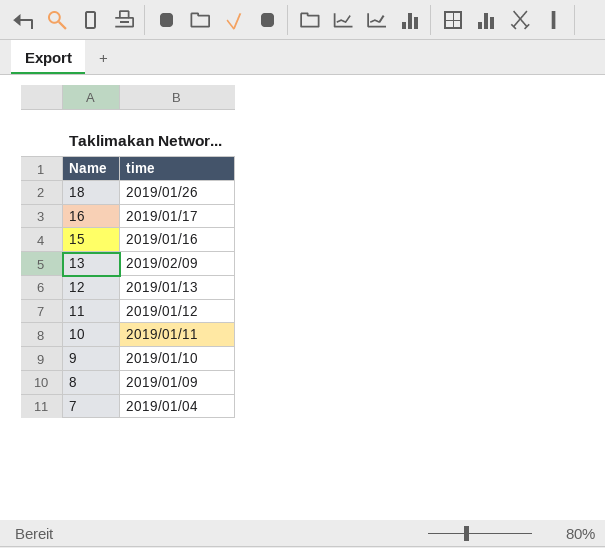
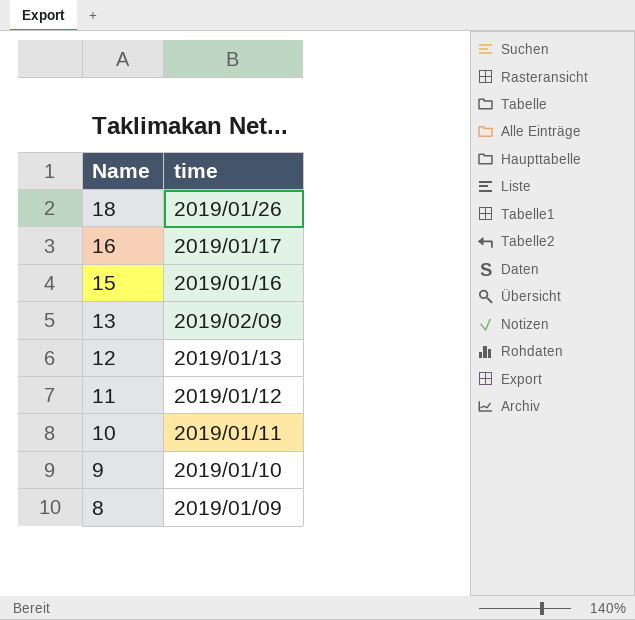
row 7: 2019/01/04 -> none

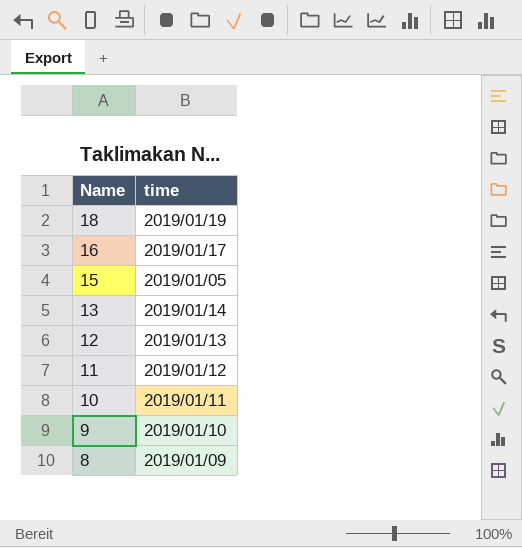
18 | time: 2019/01/26 -> 2019/01/19
15 | time: 2019/01/16 -> 2019/01/05
13 | time: 2019/02/09 -> 2019/01/14

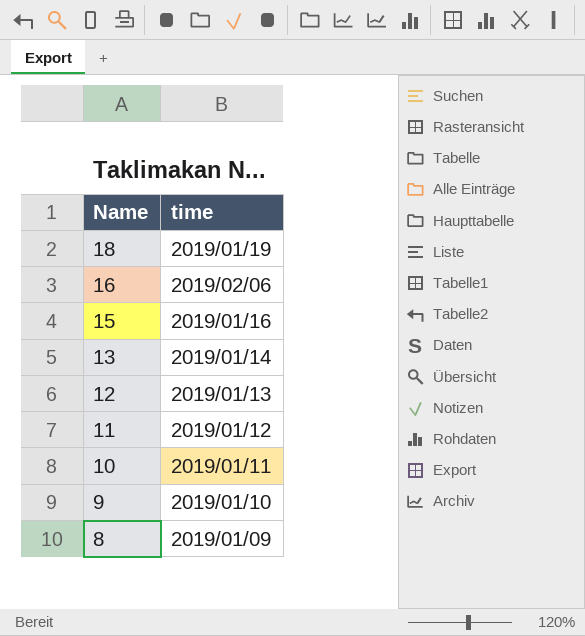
16 | time: 2019/01/17 -> 2019/02/06
15 | time: 2019/01/05 -> 2019/01/16

